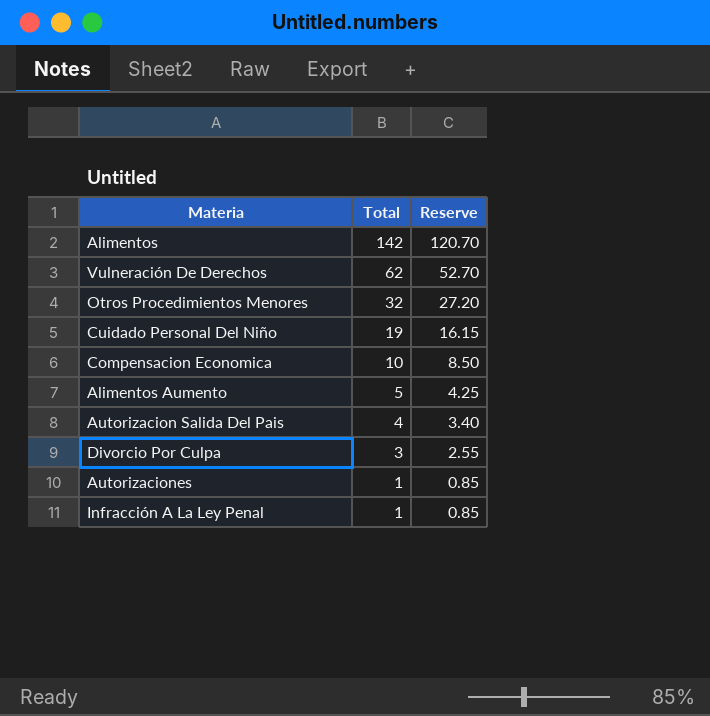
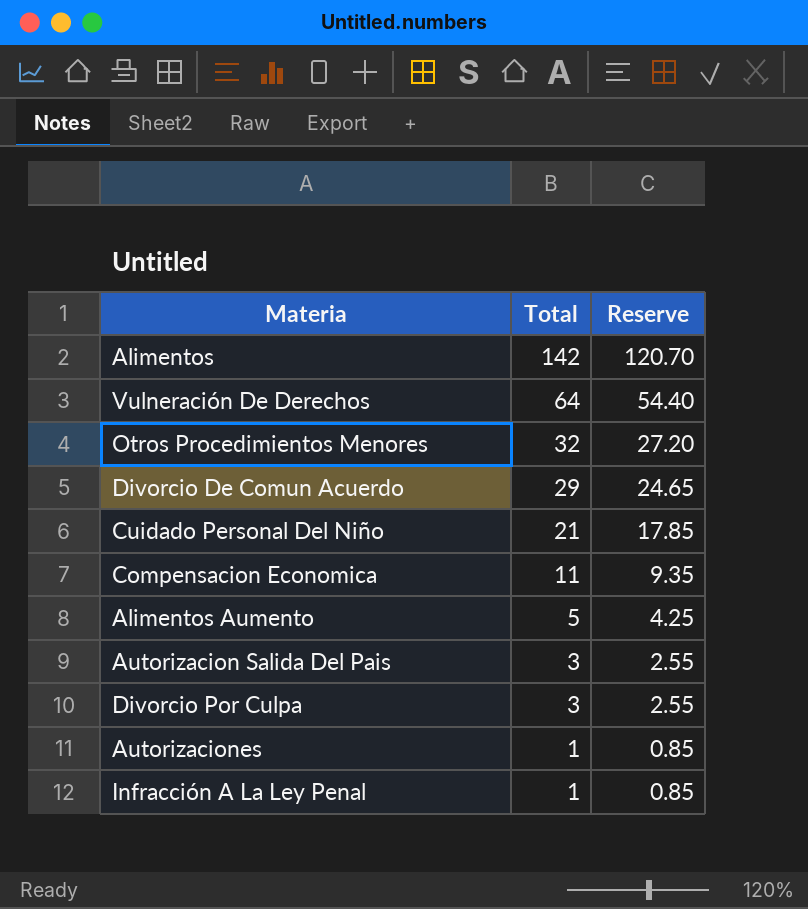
Vulneración De Derechos | Total: 62 -> 64
Vulneración De Derechos | Reserve: 52.70 -> 54.40
row Divorcio De Comun Acuerdo: none -> 29 | 24.65
Cuidado Personal Del Niño | Total: 19 -> 21
Cuidado Personal Del Niño | Reserve: 16.15 -> 17.85
Compensacion Economica | Total: 10 -> 11
Compensacion Economica | Reserve: 8.50 -> 9.35
Autorizacion Salida Del Pais | Total: 4 -> 3
Autorizacion Salida Del Pais | Reserve: 3.40 -> 2.55

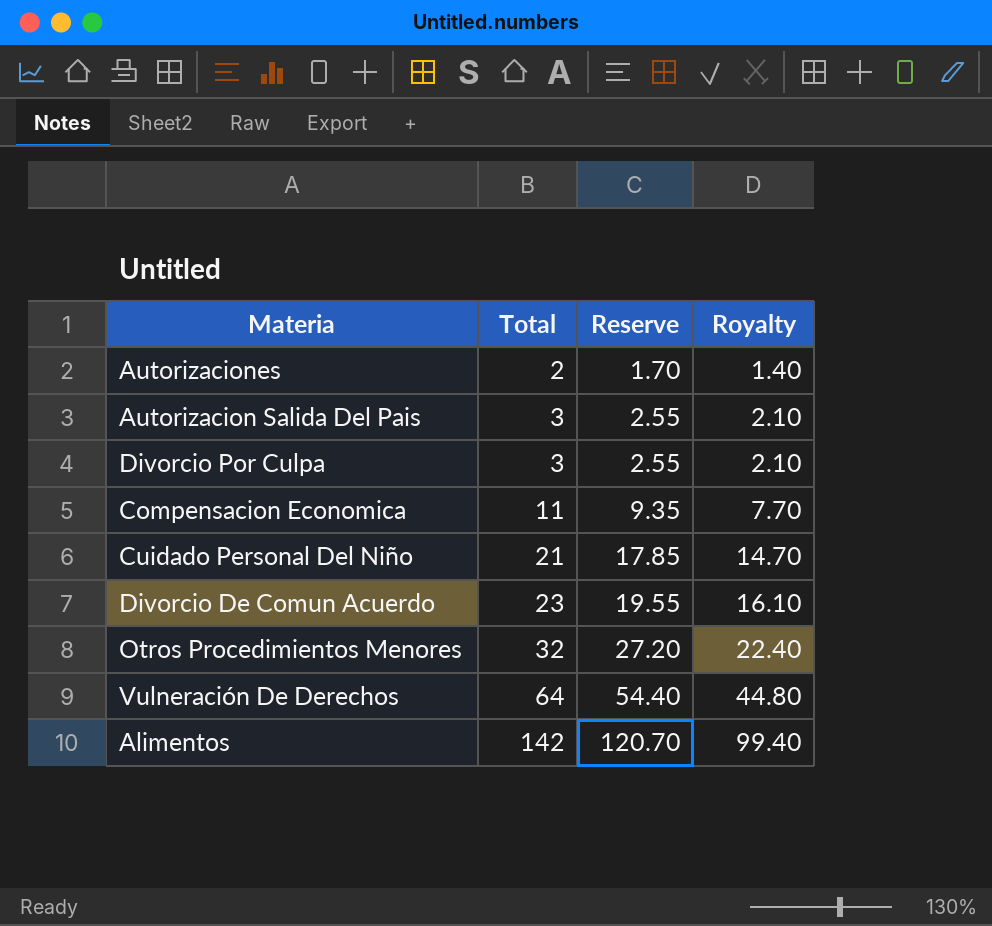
row order: Total descending -> Total ascending
column Royalty | formula: none -> [Total] * 0.7
row Alimentos Aumento: 5 | 4.25 -> none
row Infracción A La Ley Penal: 1 | 0.85 -> none
Autorizaciones | Total: 1 -> 2
Autorizaciones | Reserve: 0.85 -> 1.70
Divorcio De Comun Acuerdo | Total: 29 -> 23
Divorcio De Comun Acuerdo | Reserve: 24.65 -> 19.55

